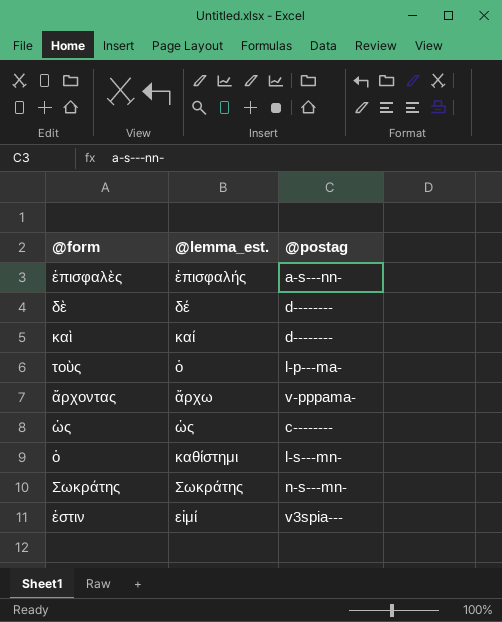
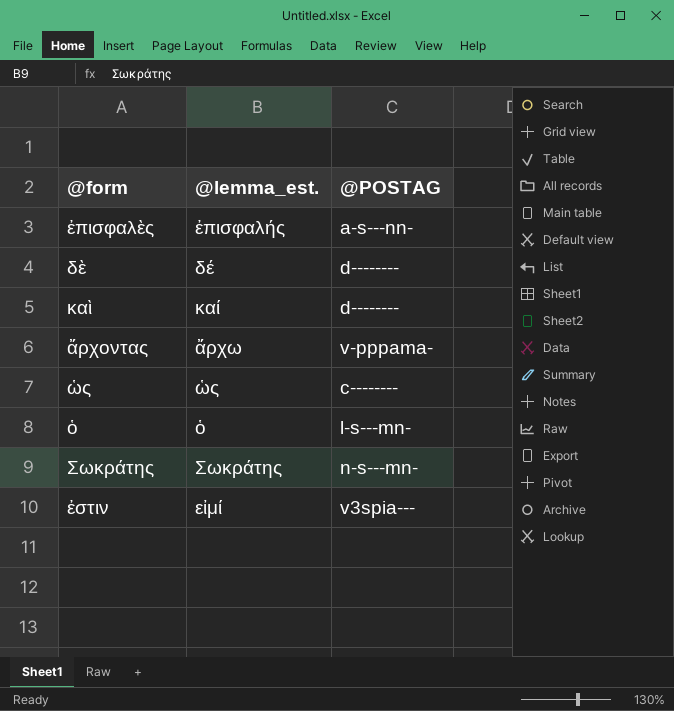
column name: @postag -> @POSTAG
row τοὺς: ὁ | l-p---ma- -> none
ὁ | @lemma_est.: καθίστημι -> ὁ

